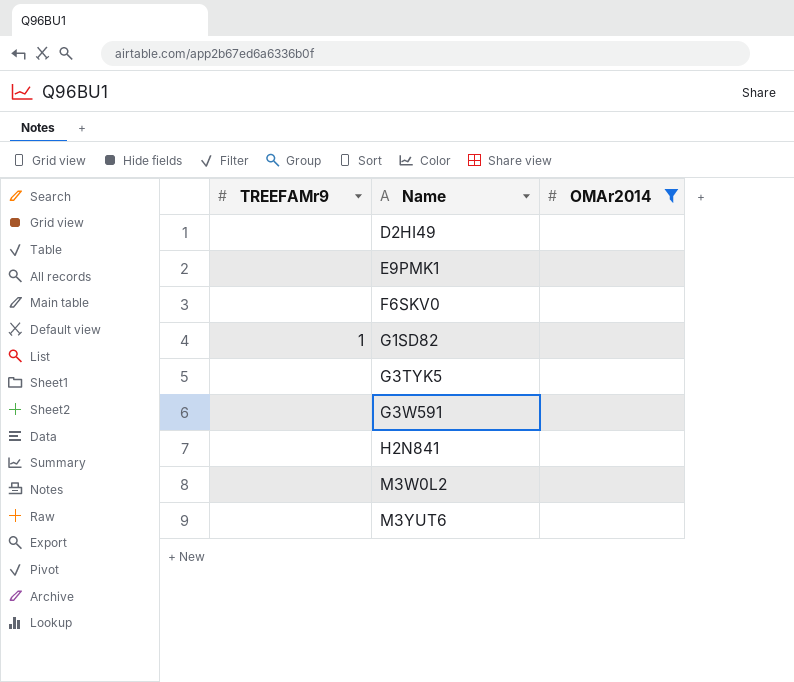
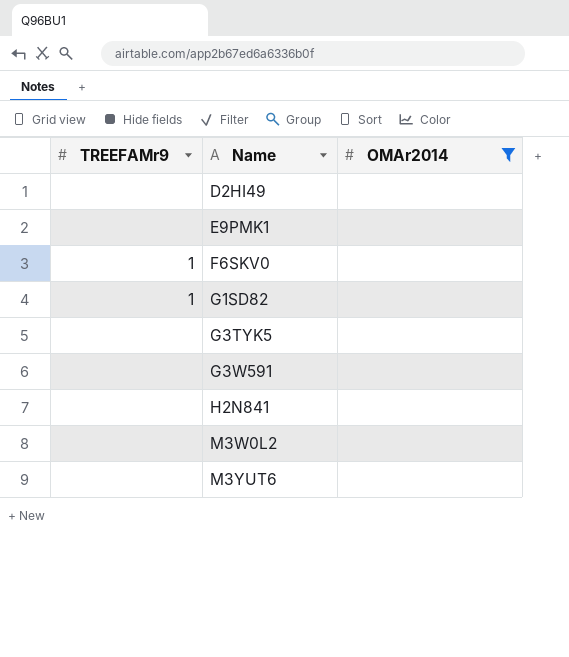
F6SKV0 | TREEFAMr9: none -> 1

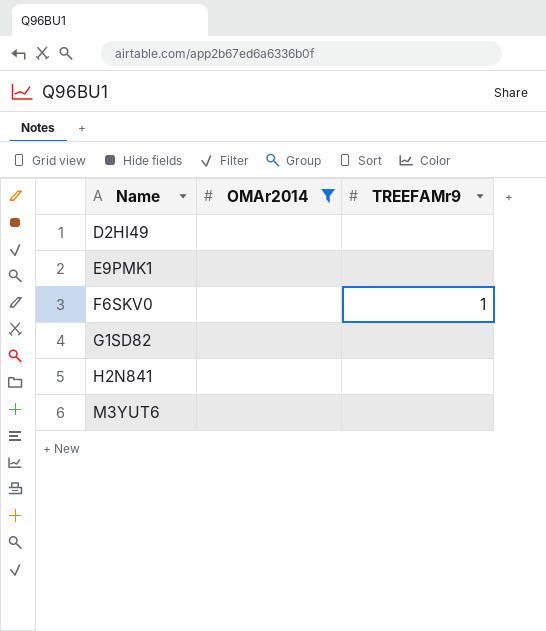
column TREEFAMr9 | position: 1 -> 3
row G3TYK5: none | none -> none
row G3W591: none | none -> none
row M3W0L2: none | none -> none
G1SD82 | TREEFAMr9: 1 -> none

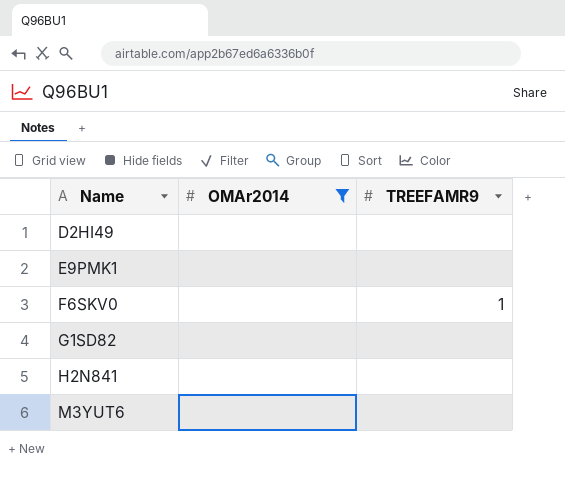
column name: TREEFAMr9 -> TREEFAMR9

